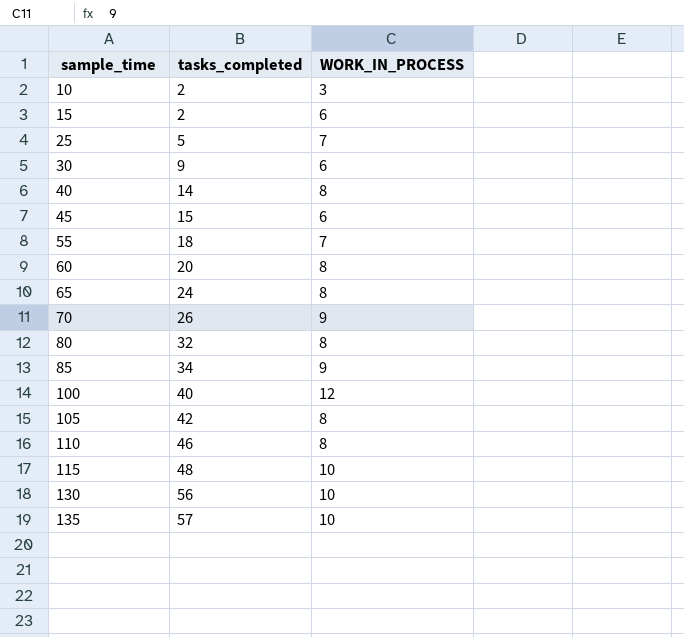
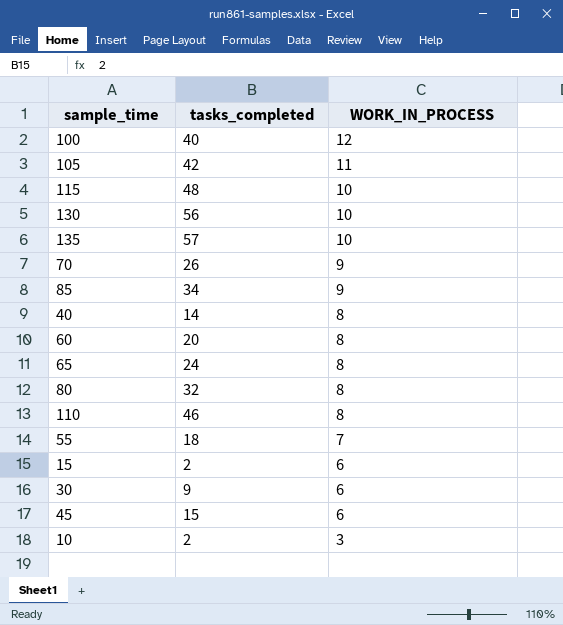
row order: sample_time ascending -> WORK_IN_PROCESS descending
row 25: 5 | 7 -> none
105 | WORK_IN_PROCESS: 8 -> 11

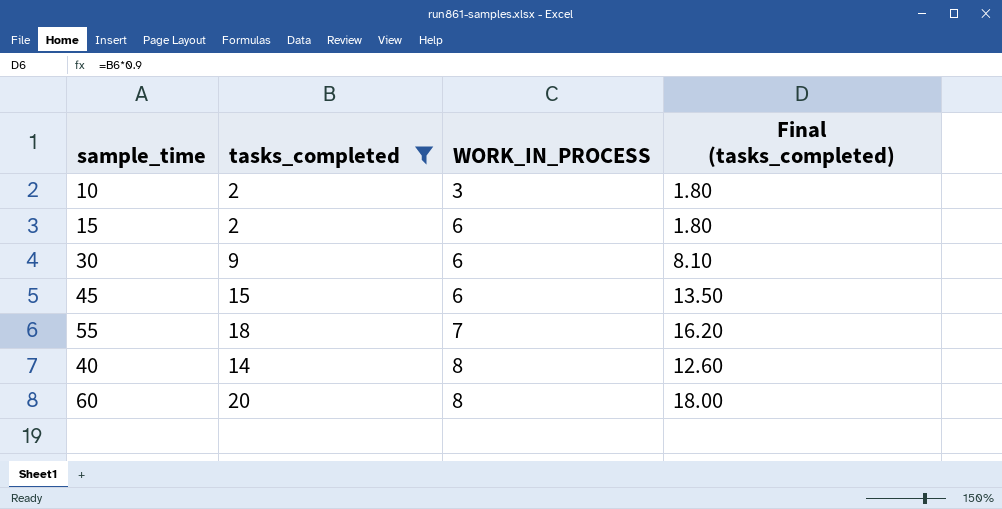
filter: none -> tasks_completed <= 20
row order: WORK_IN_PROCESS descending -> WORK_IN_PROCESS ascending
column Final (tasks_completed) | formula: none -> [tasks_completed] * 0.9

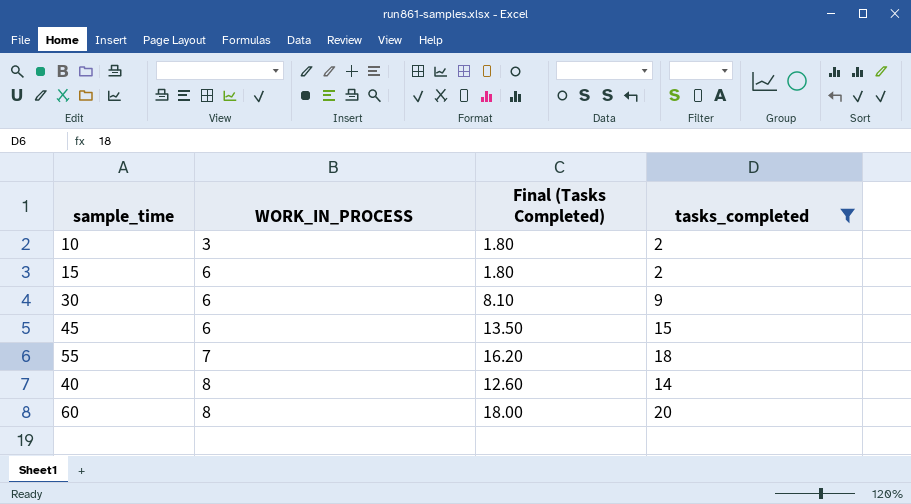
column name: Final (tasks_completed) -> Final (Tasks Completed)
column tasks_completed | position: 2 -> 4

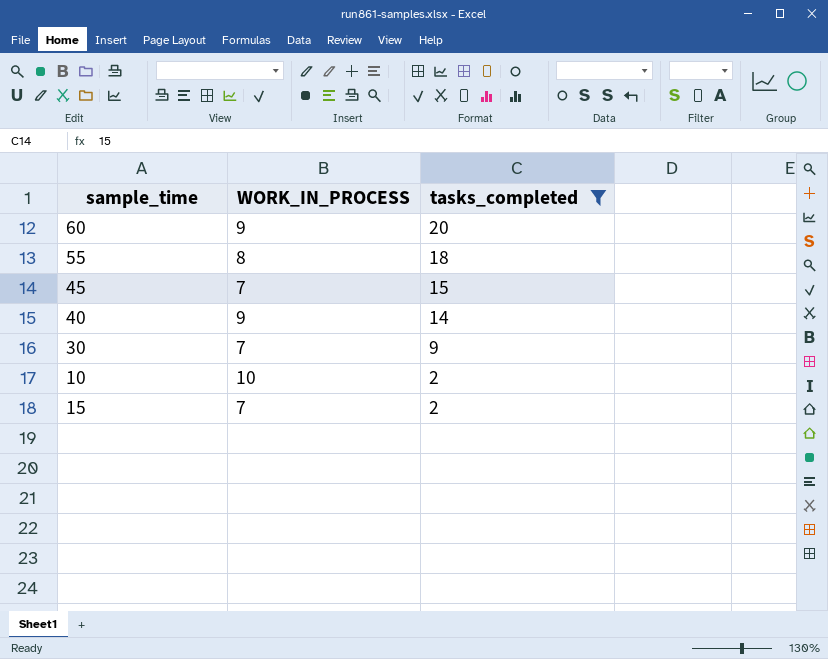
row order: WORK_IN_PROCESS ascending -> tasks_completed descending
column Final (Tasks Completed) | formula: [tasks_completed] * 0.9 -> none
60 | WORK_IN_PROCESS: 8 -> 9
55 | WORK_IN_PROCESS: 7 -> 8
45 | WORK_IN_PROCESS: 6 -> 7
40 | WORK_IN_PROCESS: 8 -> 9
30 | WORK_IN_PROCESS: 6 -> 7
10 | WORK_IN_PROCESS: 3 -> 10
15 | WORK_IN_PROCESS: 6 -> 7

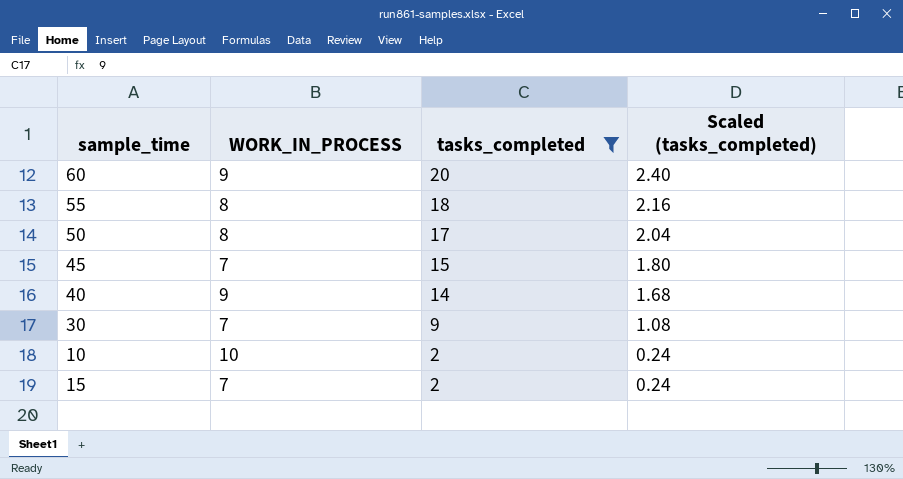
column Scaled (tasks_completed) | formula: none -> [tasks_completed] * 0.12
row 50: none -> 8 | 17 | 2.04

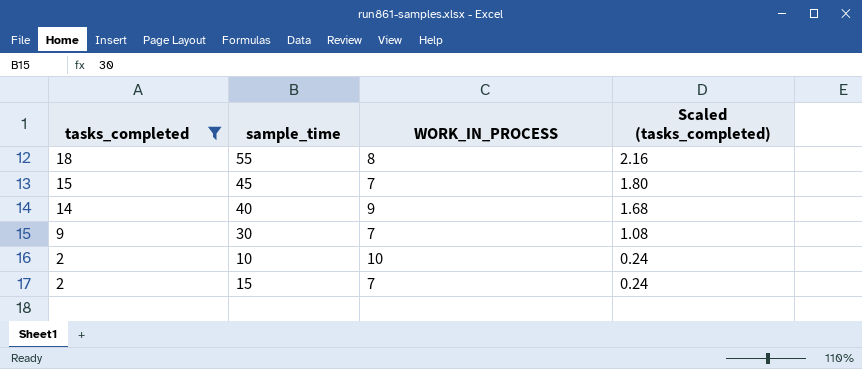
column tasks_completed | position: 3 -> 1
row 60: 9 | 20 | 2.40 -> none
row 50: 8 | 17 | 2.04 -> none

